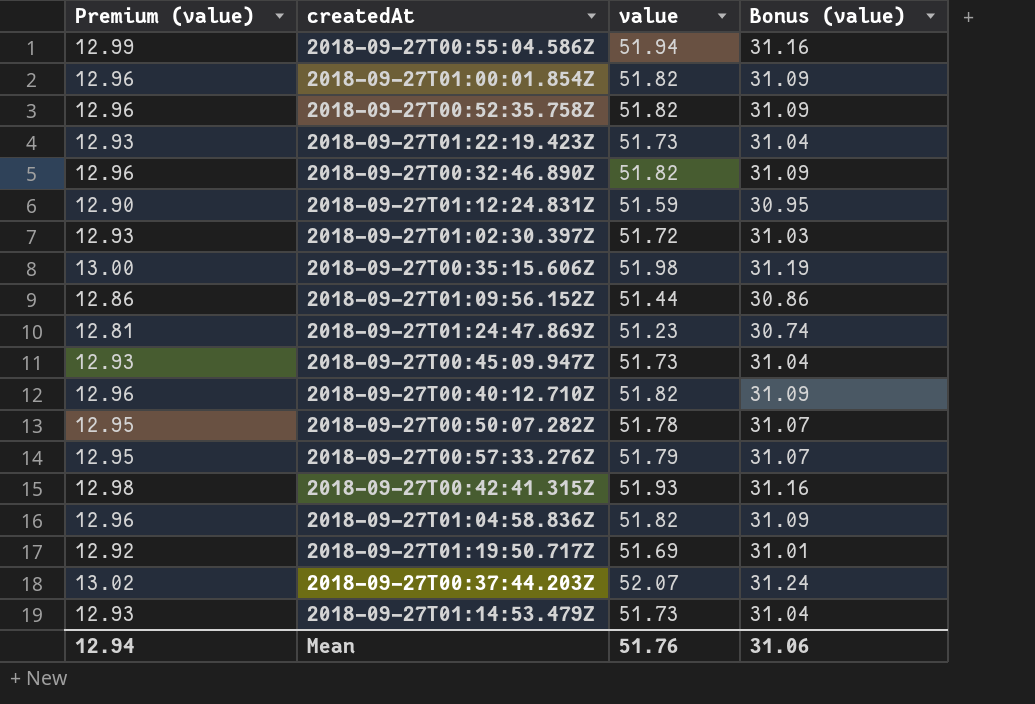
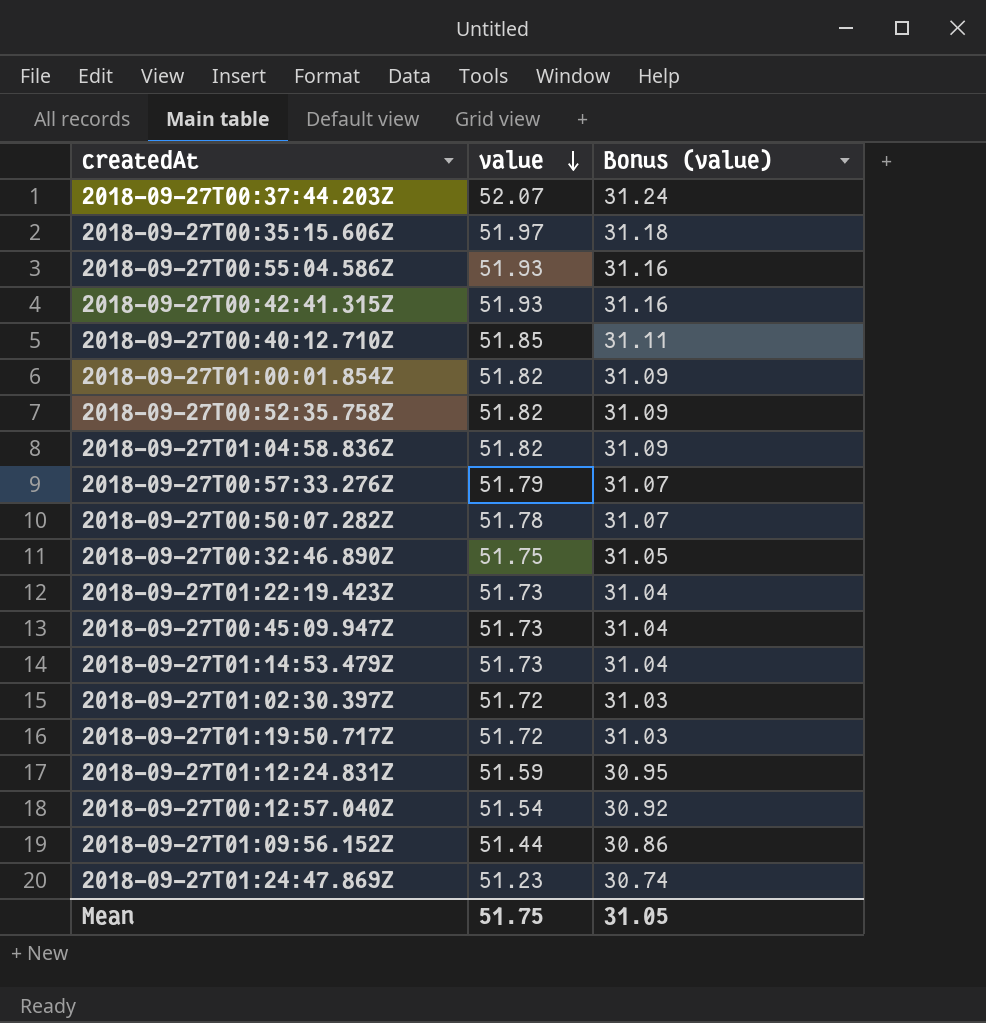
row order: none -> value descending
column Premium (value) | formula: [value] * 0.25 -> none
2018-09-27T00:35:15.606Z | value: 51.98 -> 51.97
2018-09-27T00:35:15.606Z | Bonus (value): 31.19 -> 31.18
2018-09-27T00:55:04.586Z | value: 51.94 -> 51.93
2018-09-27T00:40:12.710Z | value: 51.82 -> 51.85
2018-09-27T00:40:12.710Z | Bonus (value): 31.09 -> 31.11
2018-09-27T00:32:46.890Z | value: 51.82 -> 51.75
2018-09-27T00:32:46.890Z | Bonus (value): 31.09 -> 31.05
2018-09-27T01:19:50.717Z | value: 51.69 -> 51.72
2018-09-27T01:19:50.717Z | Bonus (value): 31.01 -> 31.03
row 2018-09-27T00:12:57.040Z: none -> 51.54 | 30.92
Mean | value: 51.76 -> 51.75
Mean | Bonus (value): 31.06 -> 31.05

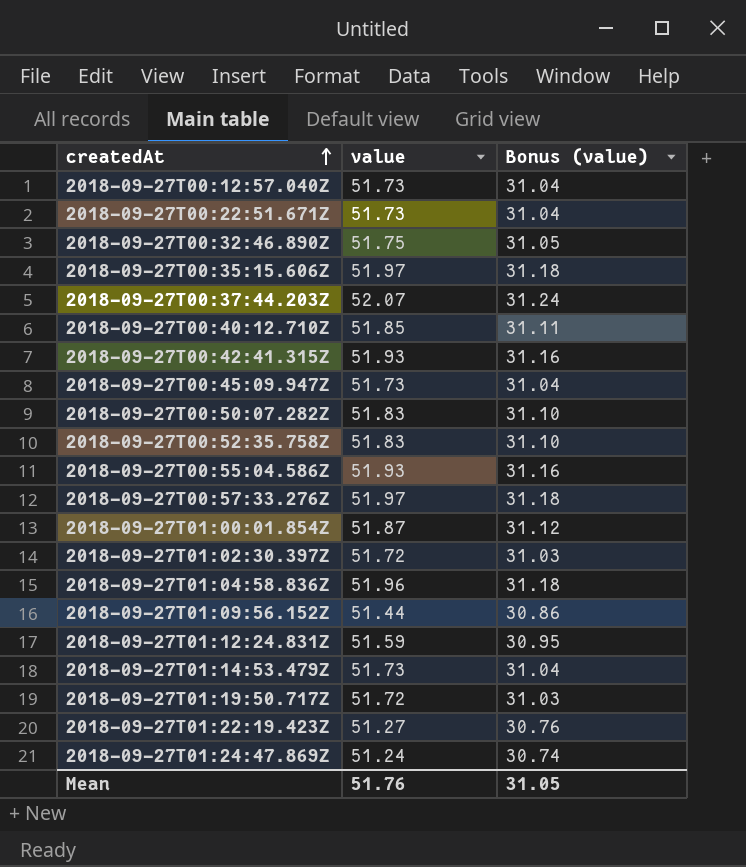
row order: value descending -> createdAt ascending
2018-09-27T00:12:57.040Z | value: 51.54 -> 51.73
2018-09-27T00:12:57.040Z | Bonus (value): 30.92 -> 31.04
row 2018-09-27T00:22:51.671Z: none -> 51.73 | 31.04
2018-09-27T00:50:07.282Z | value: 51.78 -> 51.83
2018-09-27T00:50:07.282Z | Bonus (value): 31.07 -> 31.10
2018-09-27T00:52:35.758Z | value: 51.82 -> 51.83
2018-09-27T00:52:35.758Z | Bonus (value): 31.09 -> 31.10
2018-09-27T00:57:33.276Z | value: 51.79 -> 51.97
2018-09-27T00:57:33.276Z | Bonus (value): 31.07 -> 31.18
2018-09-27T01:00:01.854Z | value: 51.82 -> 51.87
2018-09-27T01:00:01.854Z | Bonus (value): 31.09 -> 31.12
2018-09-27T01:04:58.836Z | value: 51.82 -> 51.96
2018-09-27T01:04:58.836Z | Bonus (value): 31.09 -> 31.18
2018-09-27T01:22:19.423Z | value: 51.73 -> 51.27
2018-09-27T01:22:19.423Z | Bonus (value): 31.04 -> 30.76
2018-09-27T01:24:47.869Z | value: 51.23 -> 51.24
Mean | value: 51.75 -> 51.76

